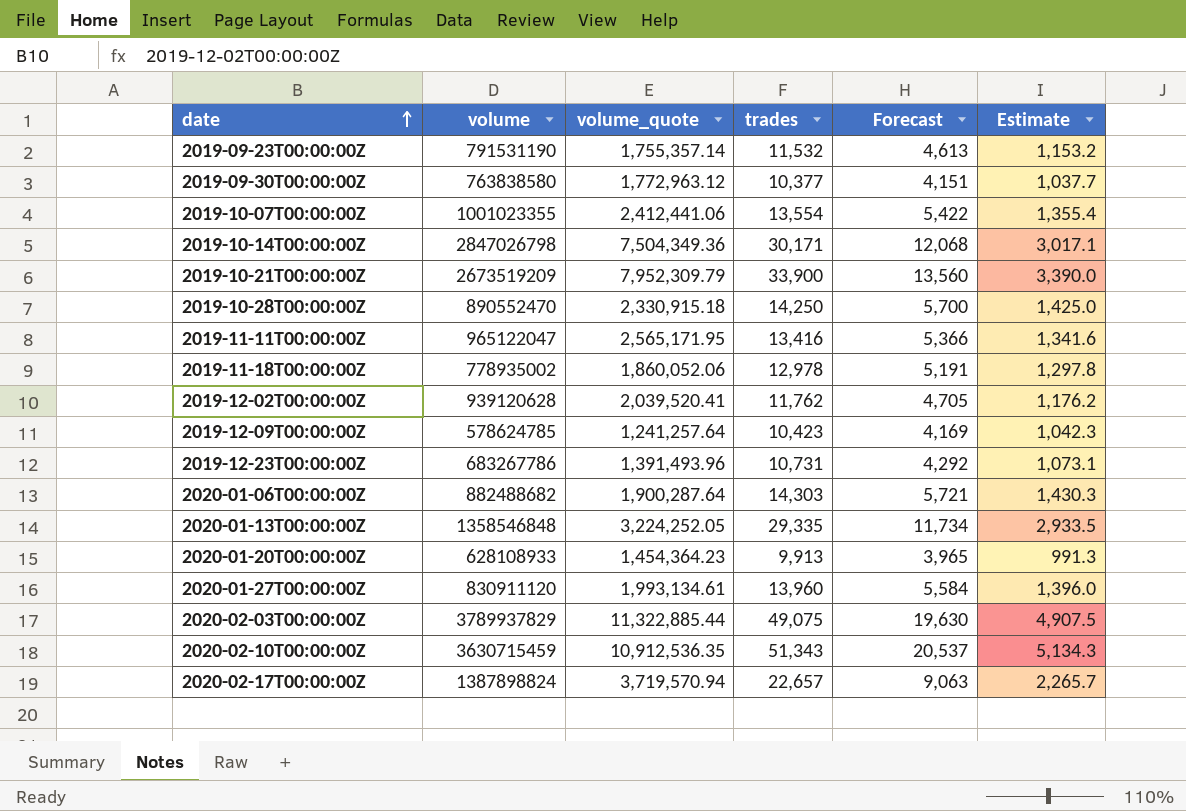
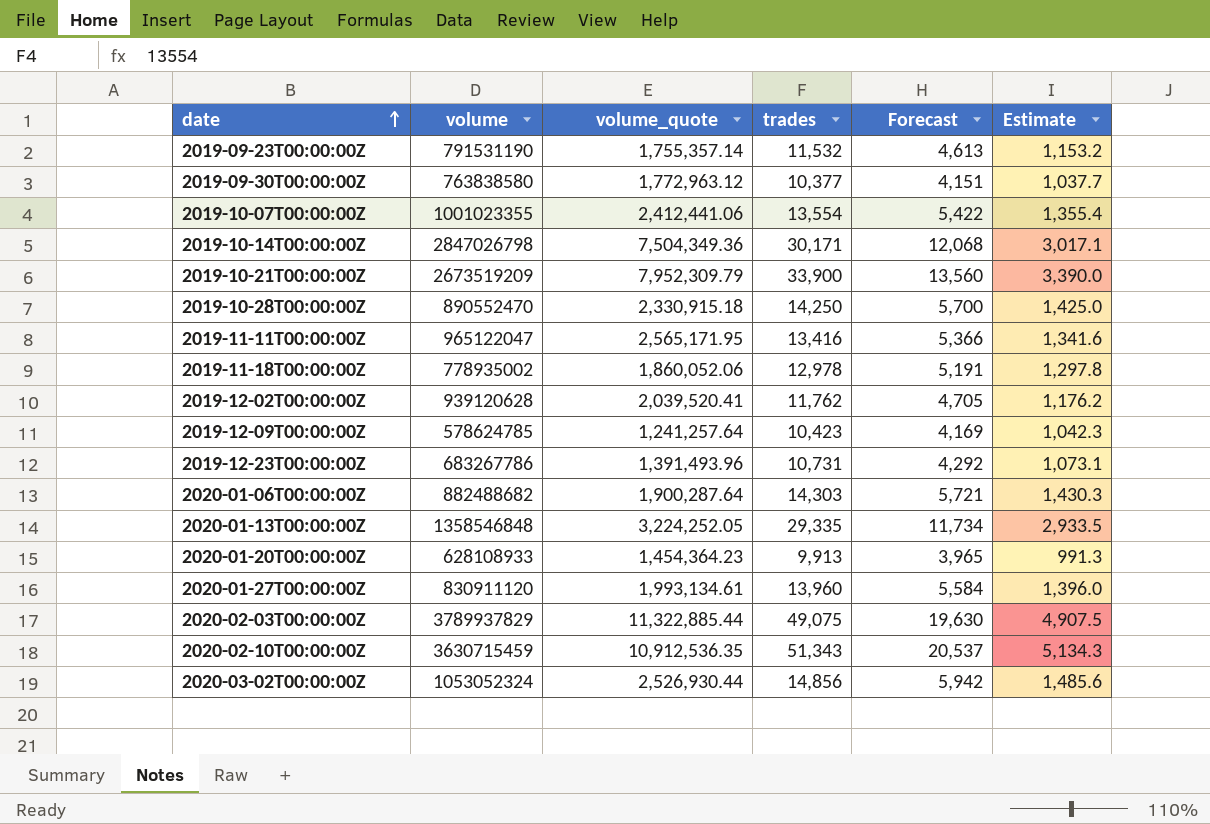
row 2020-02-17T00:00:00Z: 1387898824 | 3,719,570.94 | 22,657 | 9,063 | 2,265.7 -> none
row 2020-03-02T00:00:00Z: none -> 1053052324 | 2,526,930.44 | 14,856 | 5,942 | 1,485.6

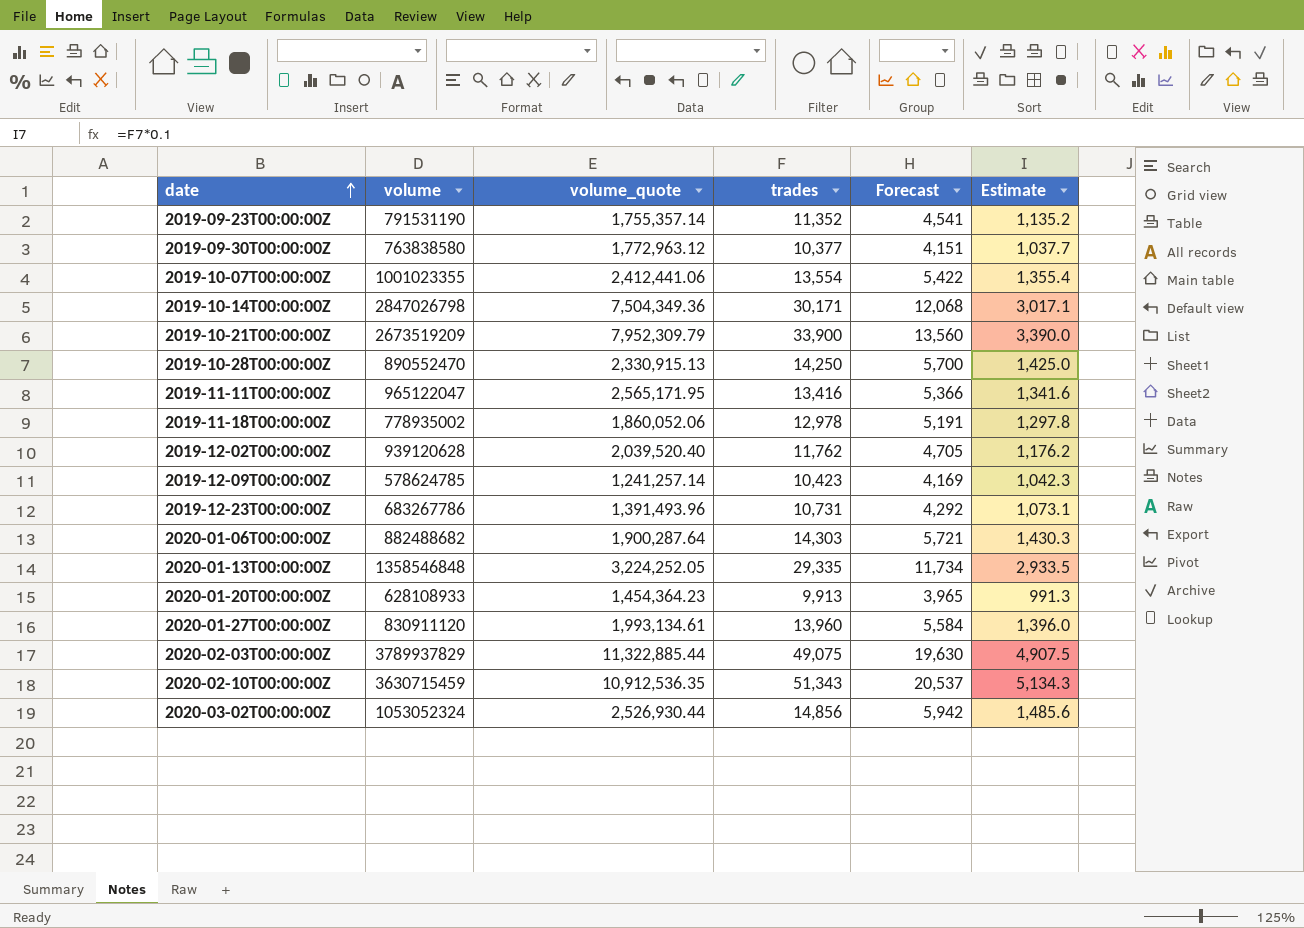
2019-09-23T00:00:00Z | trades: 11,532 -> 11,352
2019-09-23T00:00:00Z | Forecast: 4,613 -> 4,541
2019-09-23T00:00:00Z | Estimate: 1,153.2 -> 1,135.2
2019-10-28T00:00:00Z | volume_quote: 2,330,915.18 -> 2,330,915.13
2019-12-02T00:00:00Z | volume_quote: 2,039,520.41 -> 2,039,520.40
2019-12-09T00:00:00Z | volume_quote: 1,241,257.64 -> 1,241,257.14

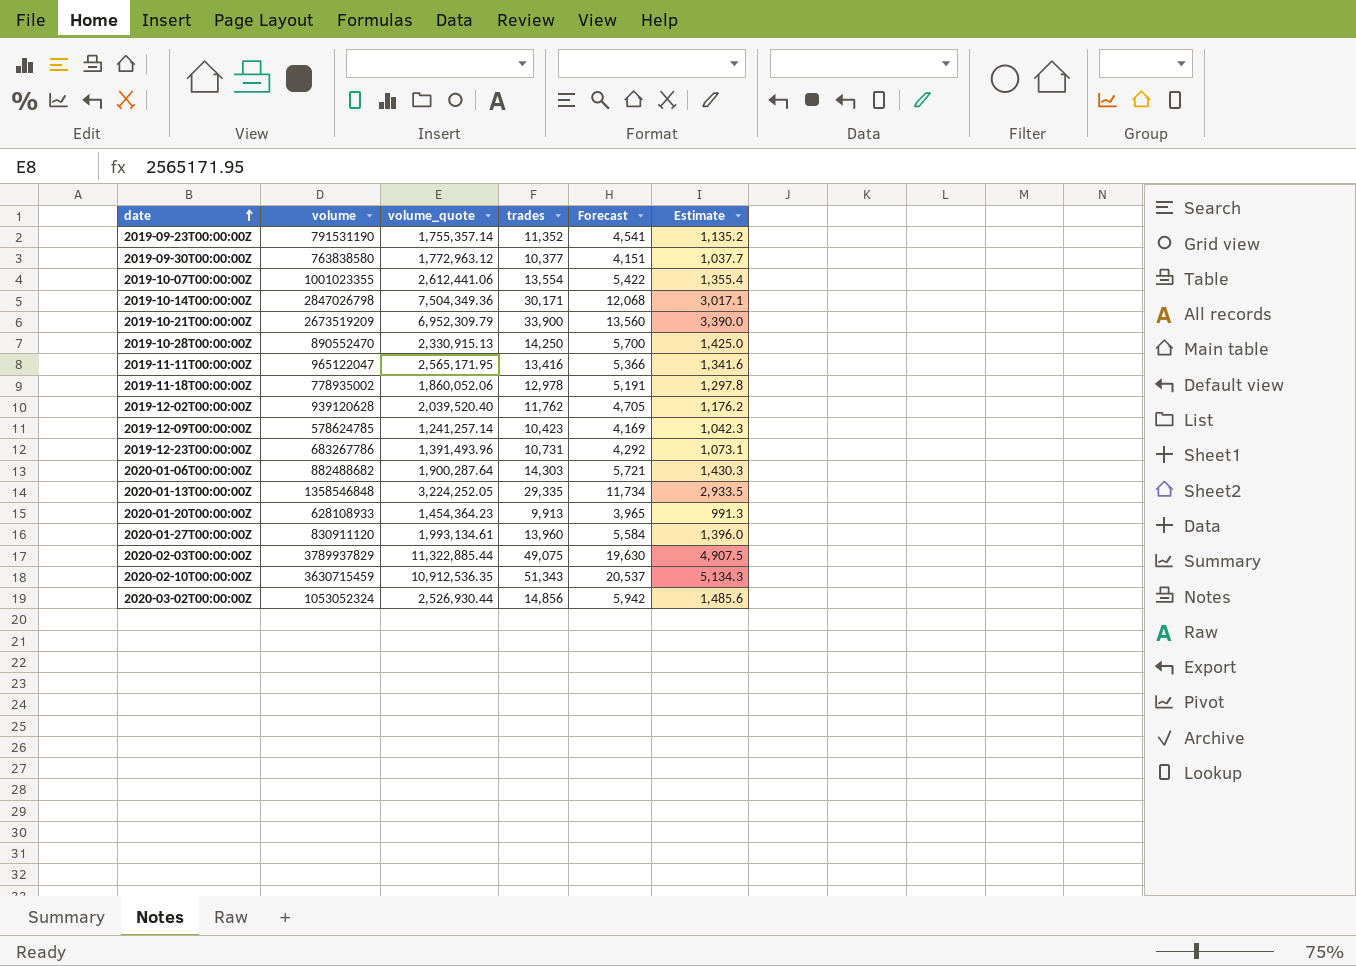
2019-10-07T00:00:00Z | volume_quote: 2,412,441.06 -> 2,612,441.06
2019-10-21T00:00:00Z | volume_quote: 7,952,309.79 -> 6,952,309.79

